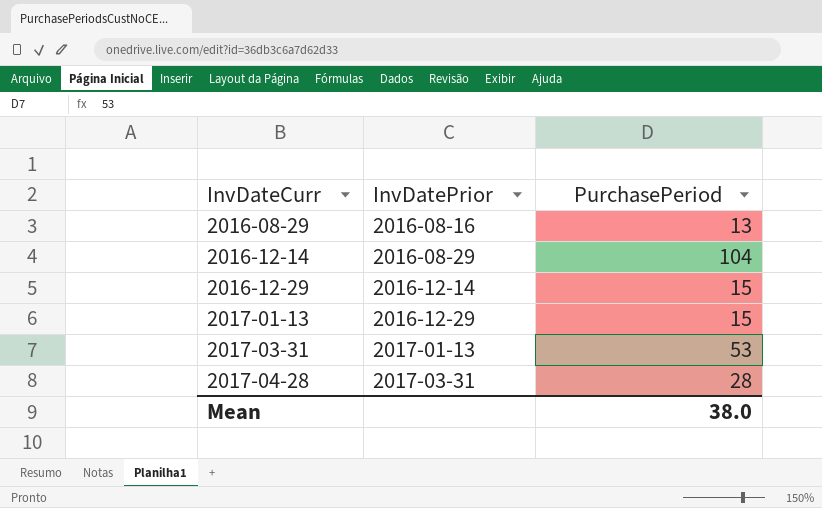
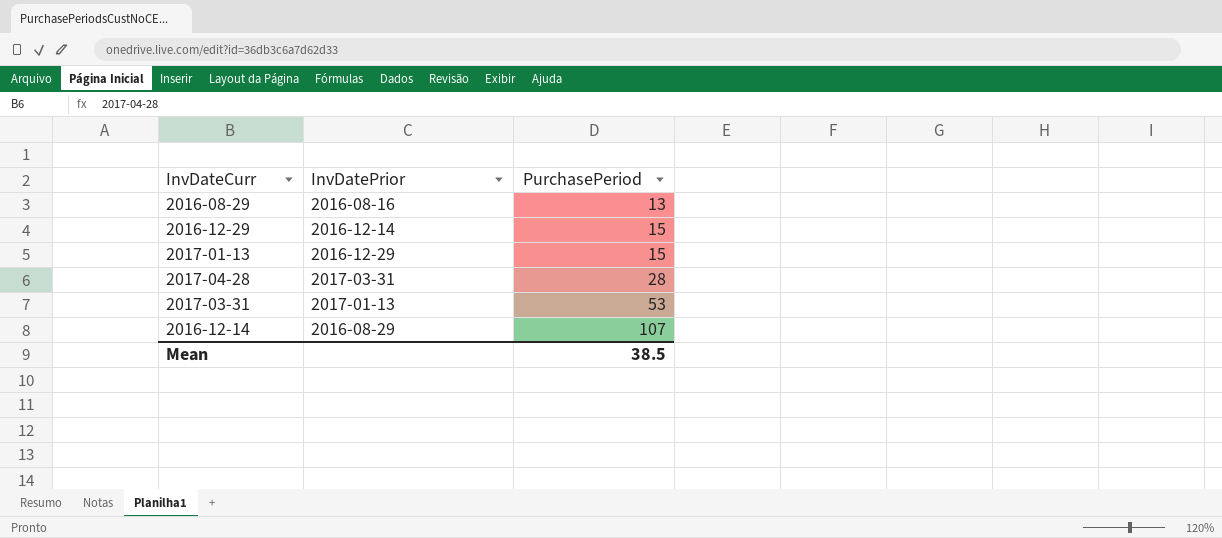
row order: InvDateCurr ascending -> PurchasePeriod ascending
2016-12-14 | PurchasePeriod: 104 -> 107
Mean | PurchasePeriod: 38.0 -> 38.5

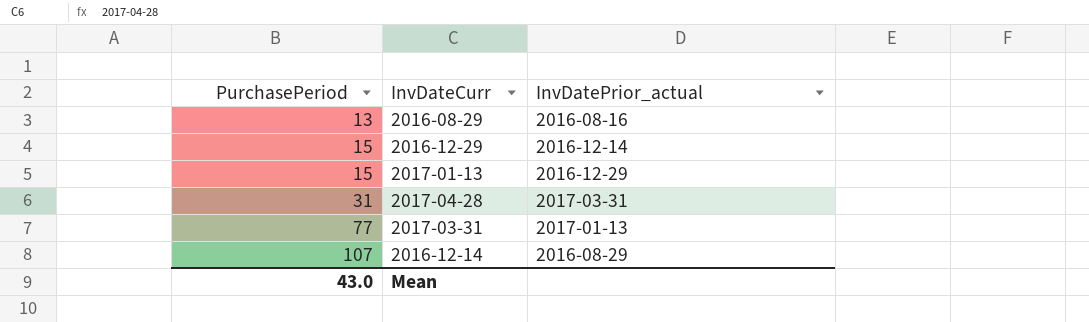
column PurchasePeriod | position: 3 -> 1
column name: InvDatePrior -> InvDatePrior_actual
2017-04-28 | PurchasePeriod: 28 -> 31
2017-03-31 | PurchasePeriod: 53 -> 77
Mean | PurchasePeriod: 38.5 -> 43.0

